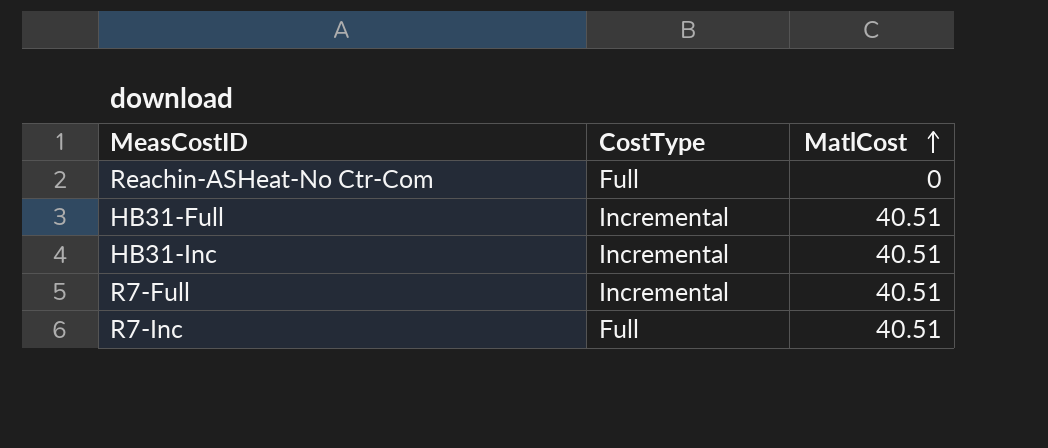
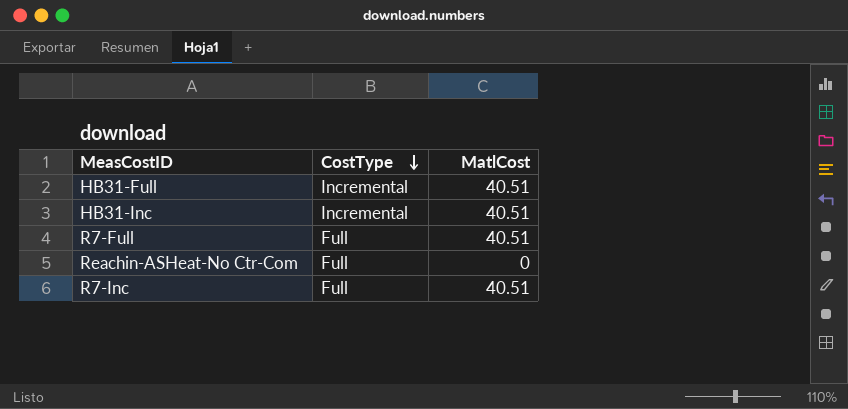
row order: MatlCost ascending -> CostType descending
R7-Full | CostType: Incremental -> Full

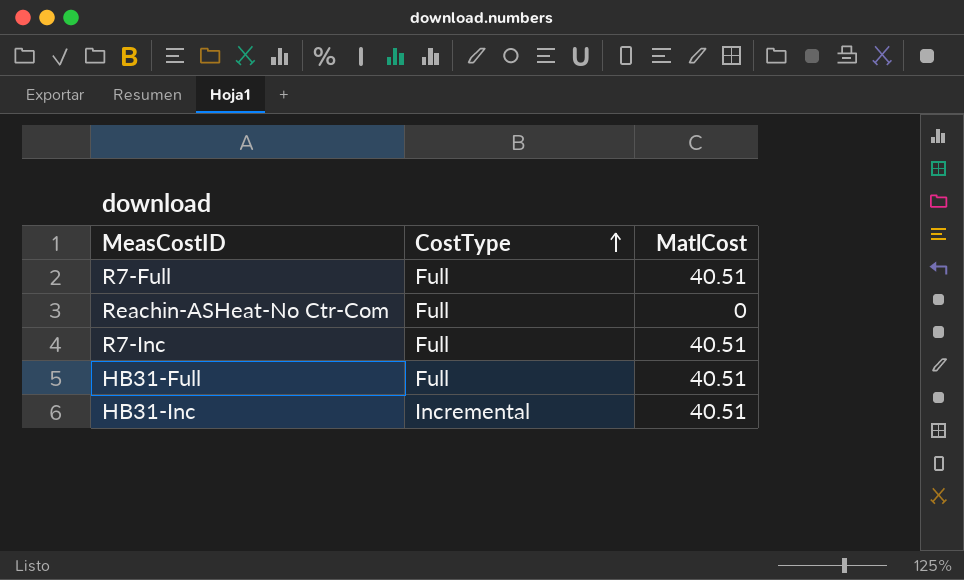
row order: CostType descending -> CostType ascending
HB31-Full | CostType: Incremental -> Full

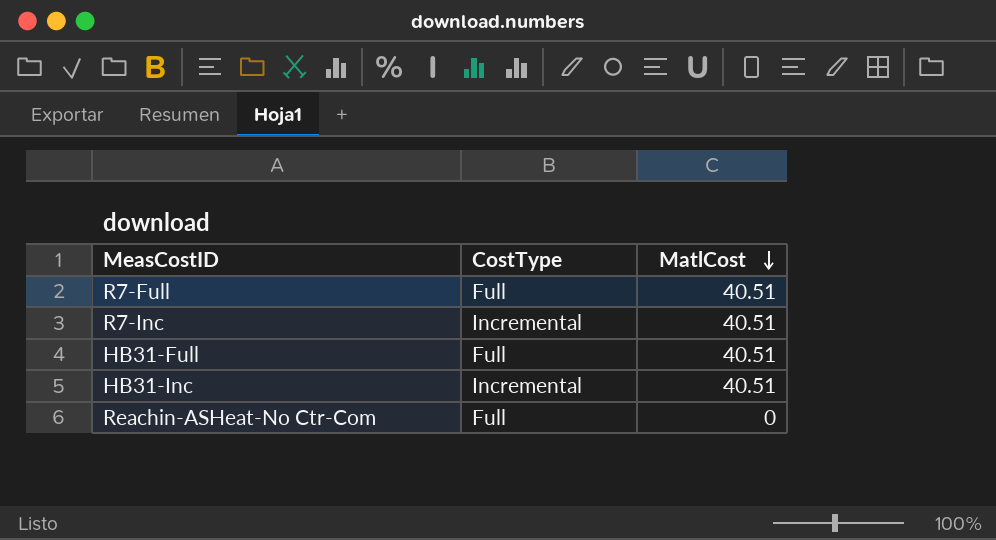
row order: CostType ascending -> MatlCost descending
R7-Inc | CostType: Full -> Incremental

